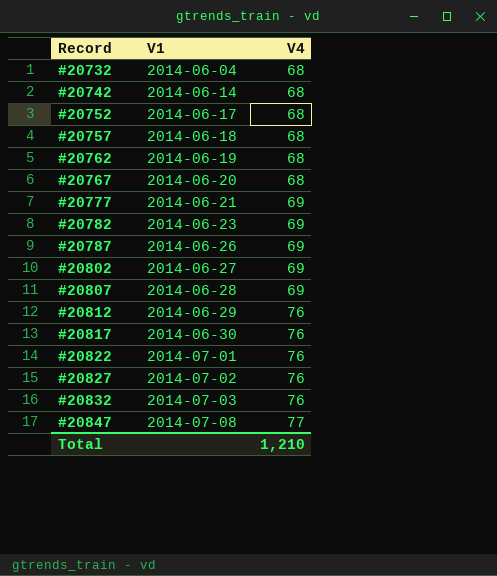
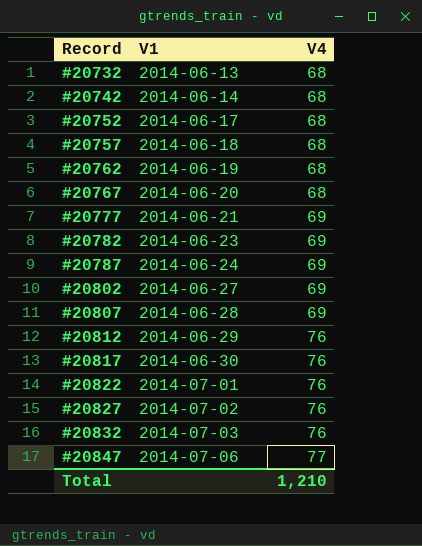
#20732 | V1: 2014-06-04 -> 2014-06-13
#20787 | V1: 2014-06-26 -> 2014-06-24
#20847 | V1: 2014-07-08 -> 2014-07-06

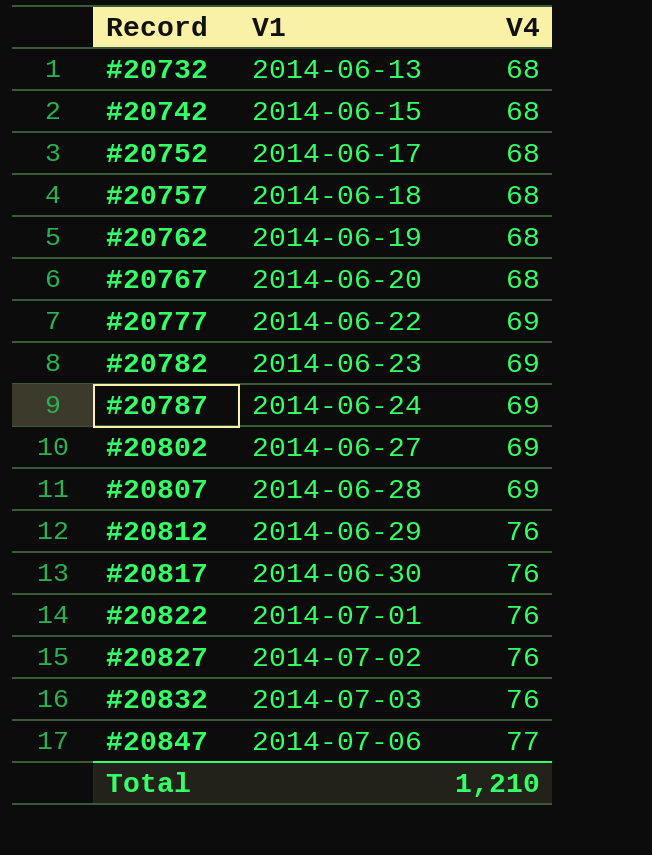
#20742 | V1: 2014-06-14 -> 2014-06-15
#20777 | V1: 2014-06-21 -> 2014-06-22

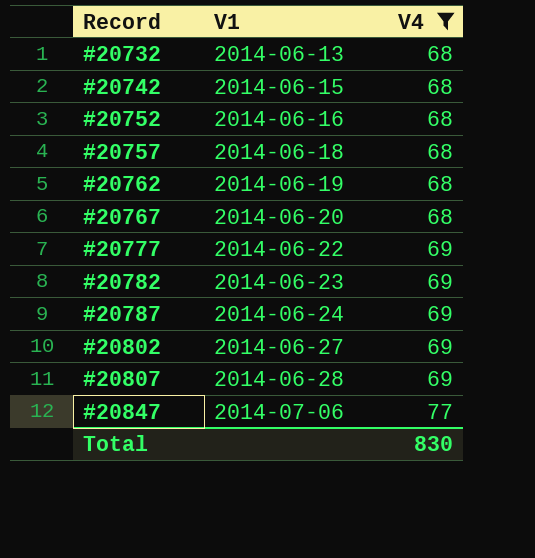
filter: none -> V4 != 76
#20752 | V1: 2014-06-17 -> 2014-06-16
Total | V4: 1,210 -> 830

